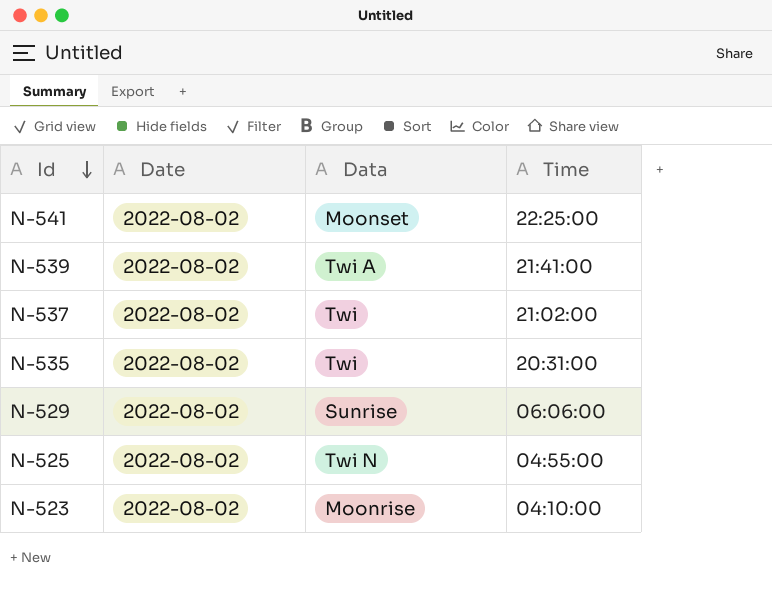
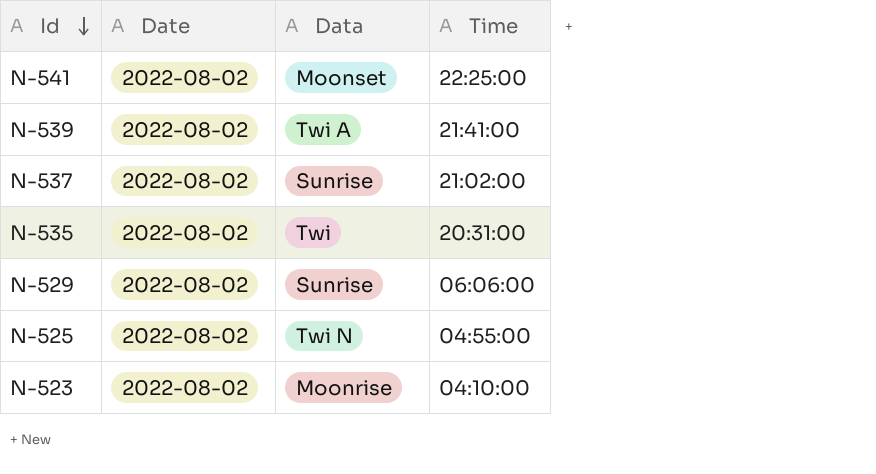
N-537 | Data: Twi -> Sunrise

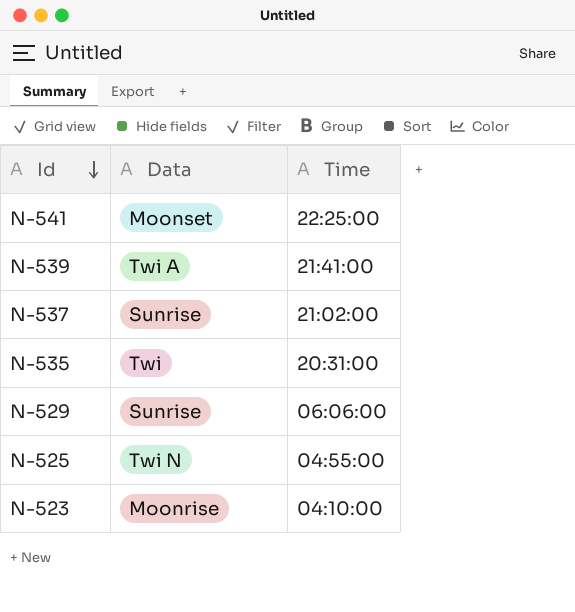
column Date | position: 2 -> none

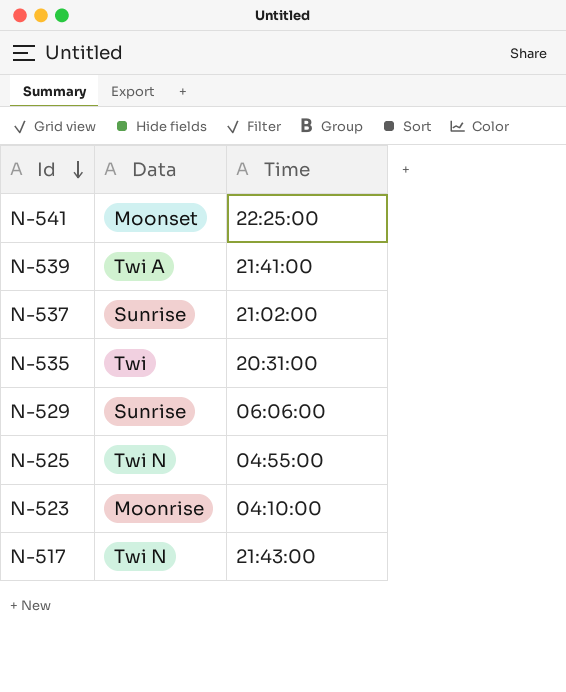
row N-517: none -> Twi N | 21:43:00

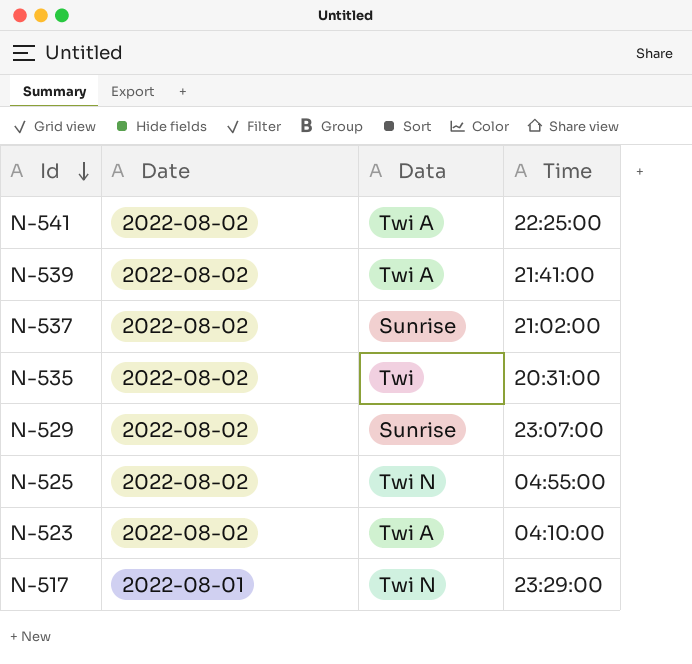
column Date | position: none -> 2
N-541 | Data: Moonset -> Twi A
N-529 | Time: 06:06:00 -> 23:07:00
N-523 | Data: Moonrise -> Twi A
N-517 | Time: 21:43:00 -> 23:29:00

